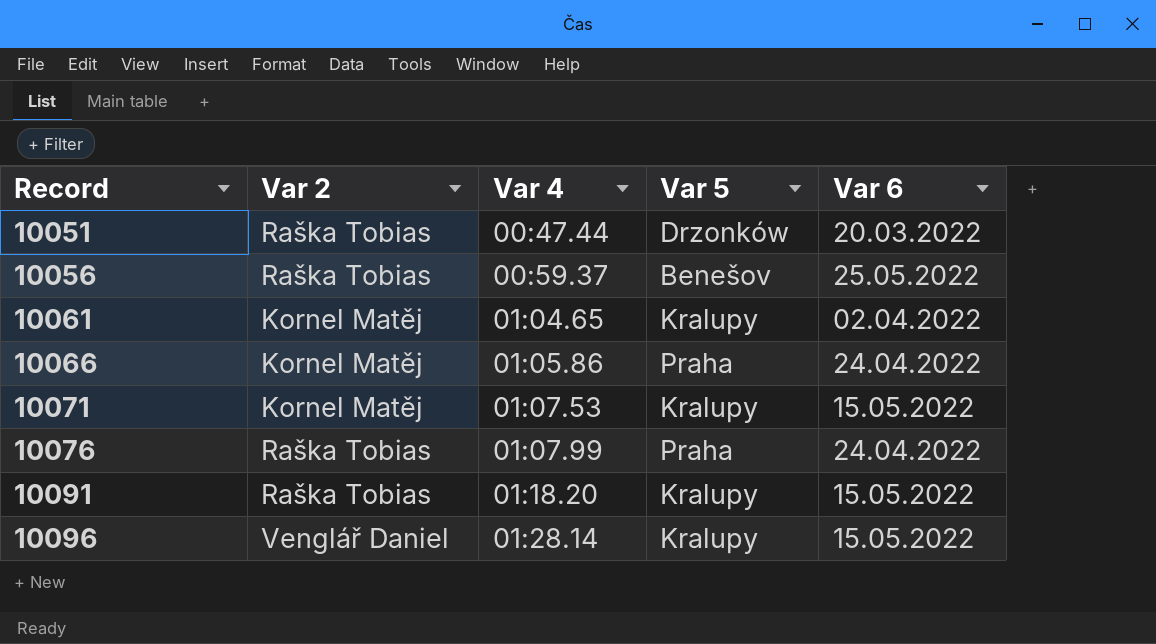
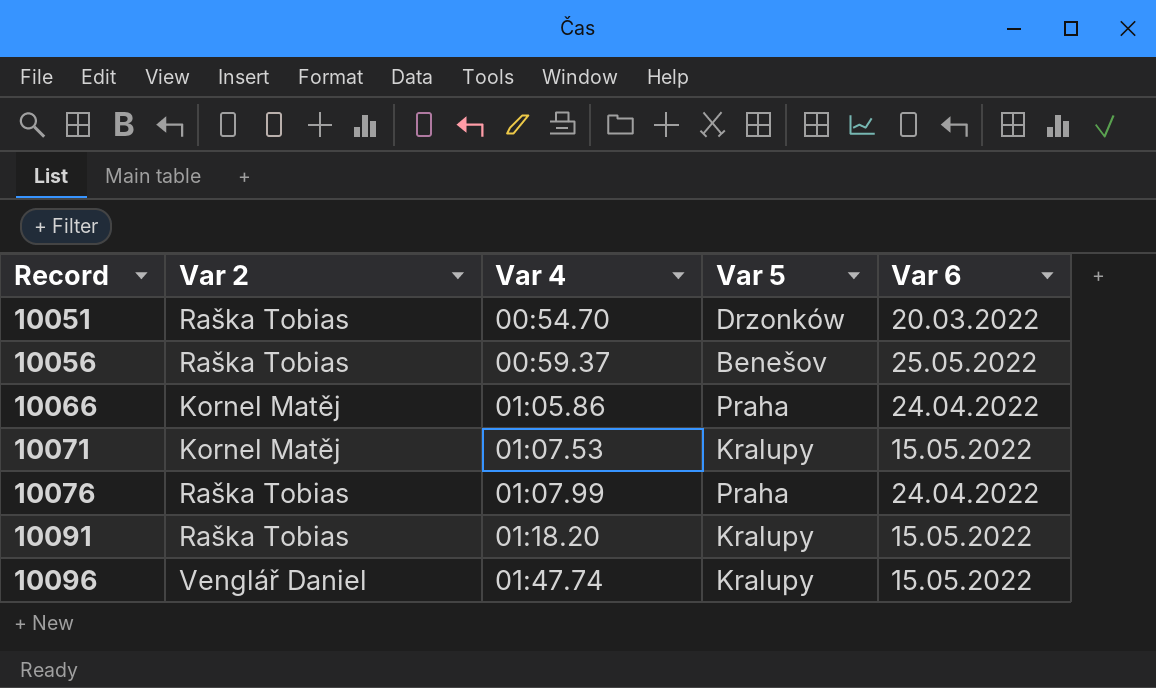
row 10061: Kornel Matěj | 01:04.65 | Kralupy | 02.04.2022 -> none
10051 | Var 4: 00:47.44 -> 00:54.70
10096 | Var 4: 01:28.14 -> 01:47.74

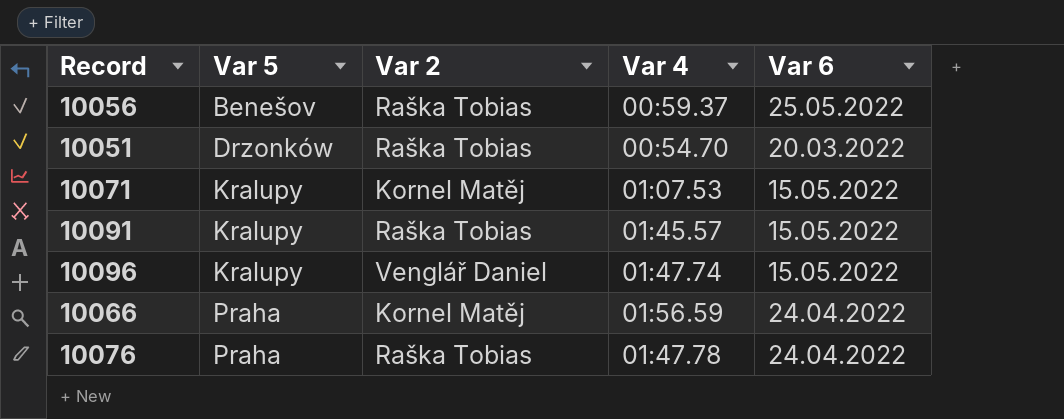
row order: Record ascending -> Var 5 ascending
column Var 5 | position: 4 -> 2
10091 | Var 4: 01:18.20 -> 01:45.57
10066 | Var 4: 01:05.86 -> 01:56.59
10076 | Var 4: 01:07.99 -> 01:47.78

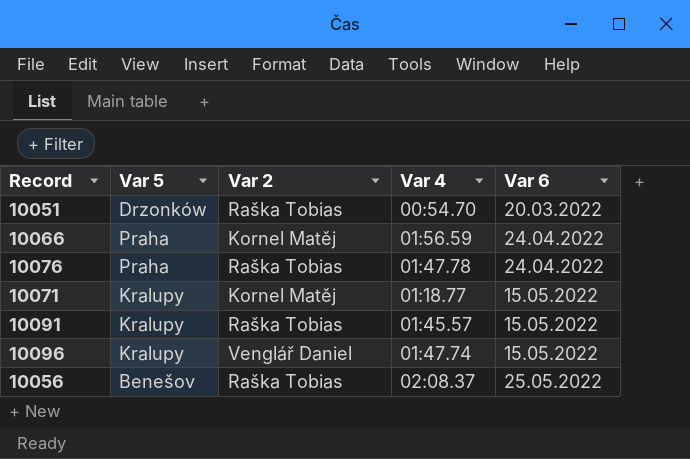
row order: Var 5 ascending -> Var 6 ascending
10071 | Var 4: 01:07.53 -> 01:18.77
10056 | Var 4: 00:59.37 -> 02:08.37

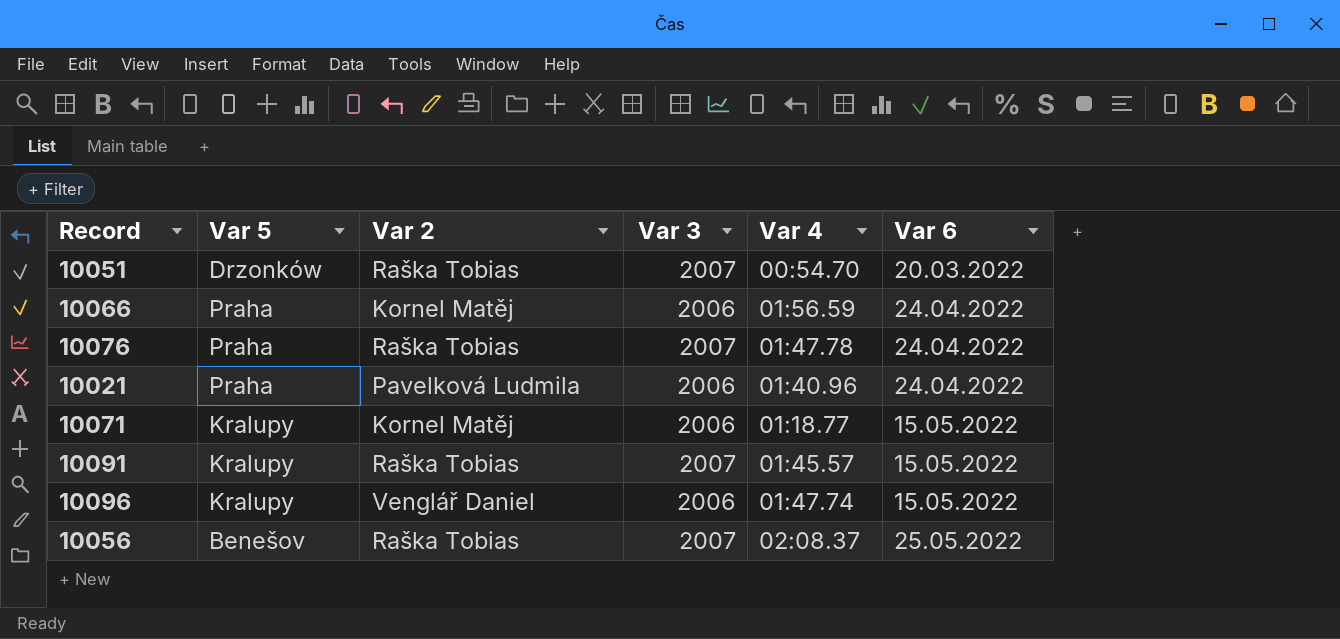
column Var 3 | position: none -> 4
row 10021: none -> Praha | Pavelková Ludmila | 2006 | 01:40.96 | 24.04.2022

